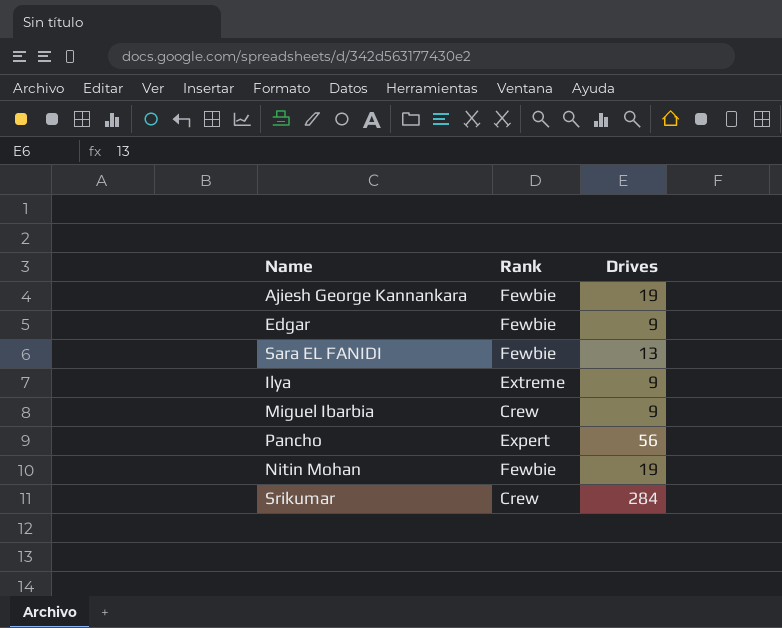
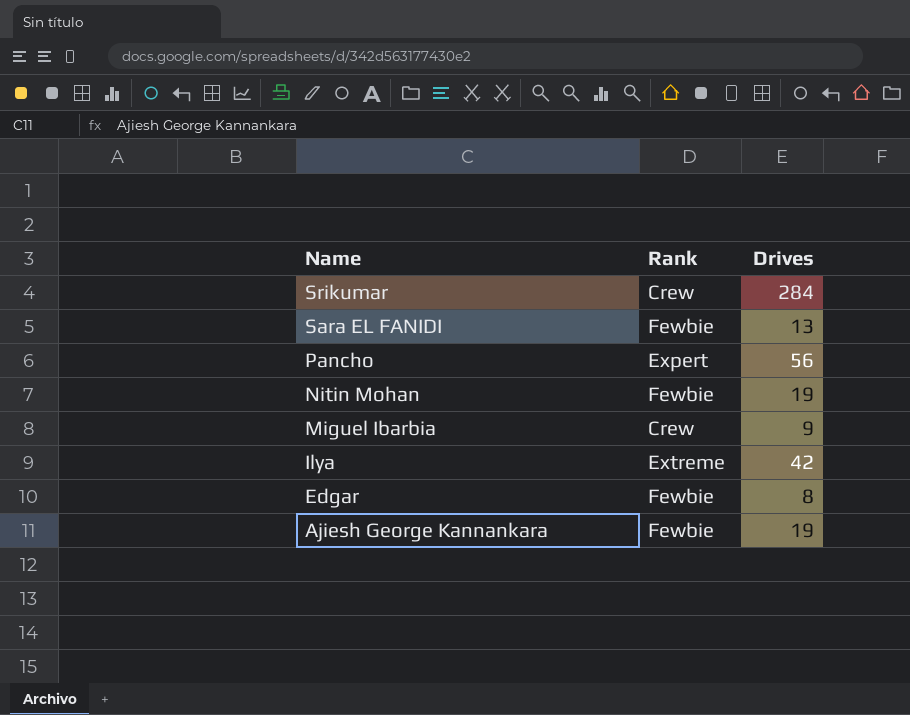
row order: none -> Name descending
Ilya | Drives: 9 -> 42
Edgar | Drives: 9 -> 8

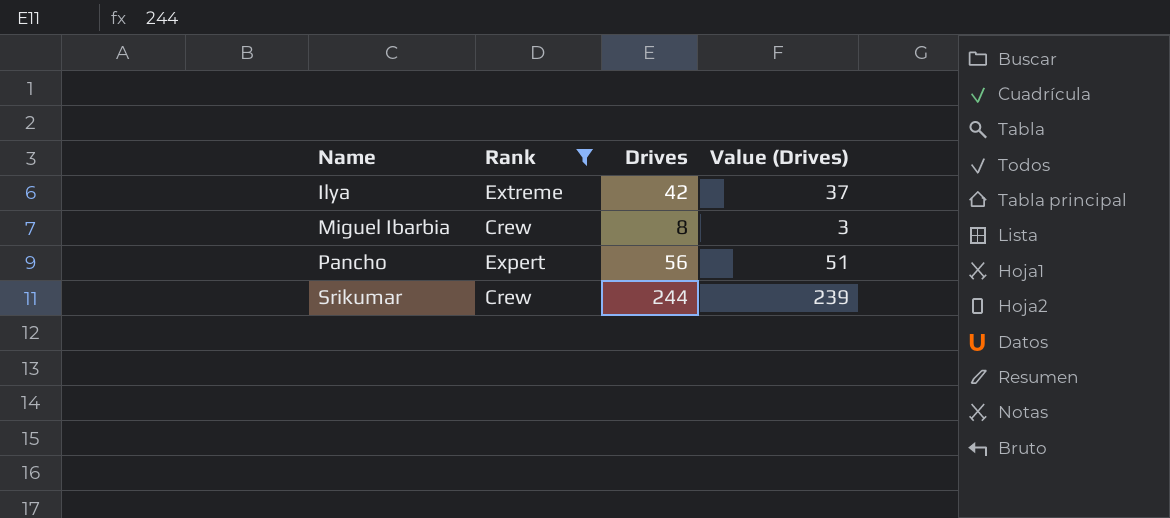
filter: none -> Rank != Fewbie
row order: Name descending -> Name ascending
column Value (Drives) | formula: none -> [Drives] - 5
Miguel Ibarbia | Drives: 9 -> 8
Srikumar | Drives: 284 -> 244

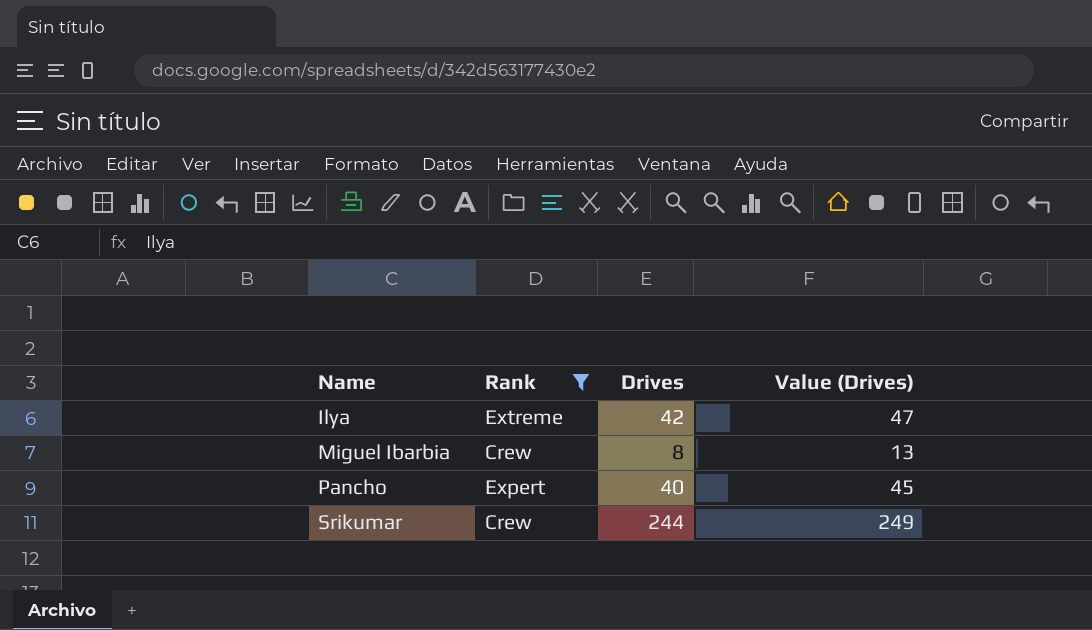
column Value (Drives) | formula: [Drives] - 5 -> [Drives] + 5
Pancho | Drives: 56 -> 40

